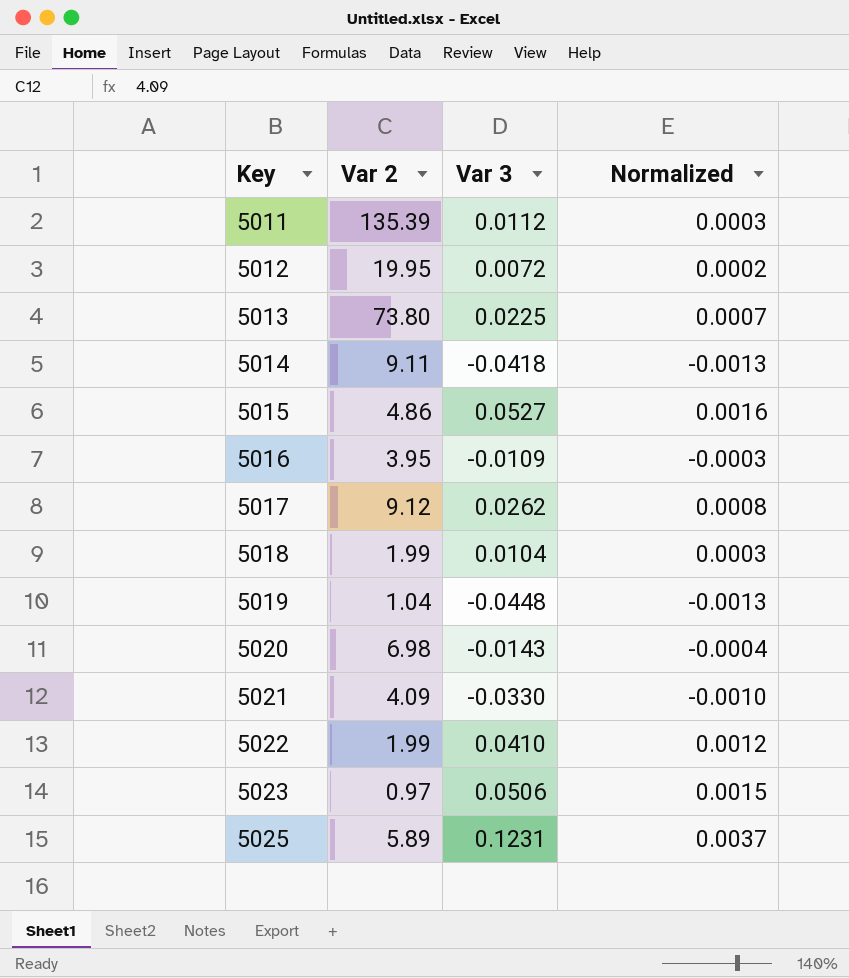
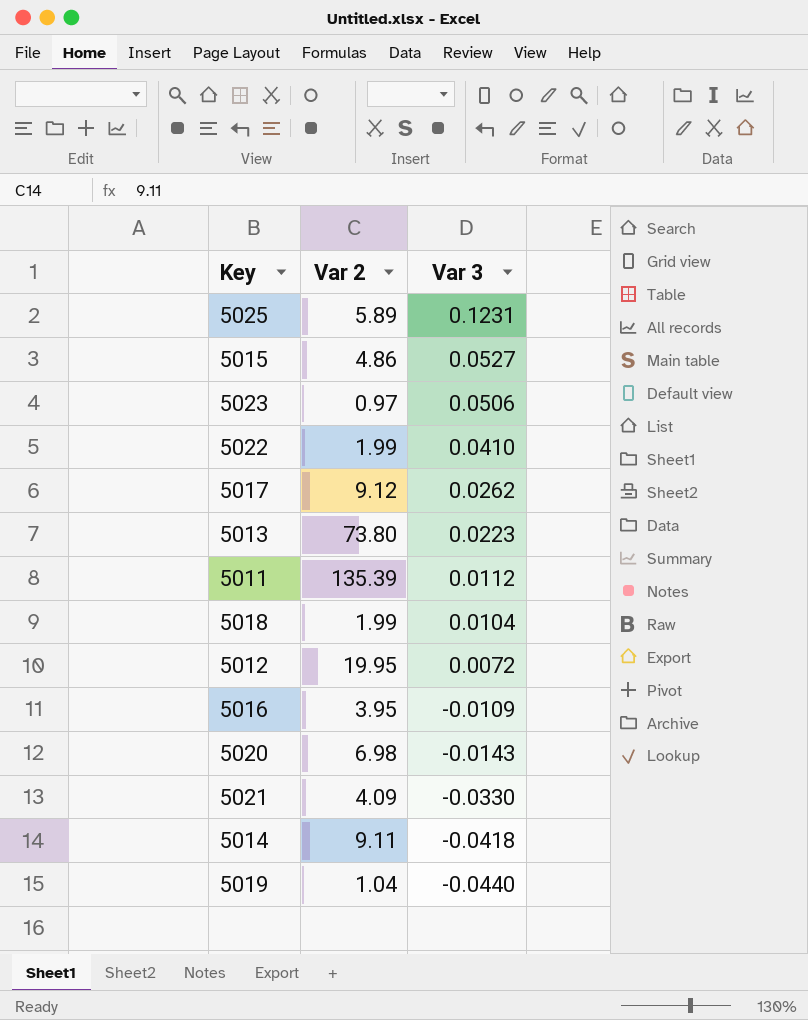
row order: Key ascending -> Var 3 descending
column Normalized | formula: [Var 3] * 0.03 -> none
5013 | Var 3: 0.0225 -> 0.0223
5019 | Var 3: -0.0448 -> -0.0440

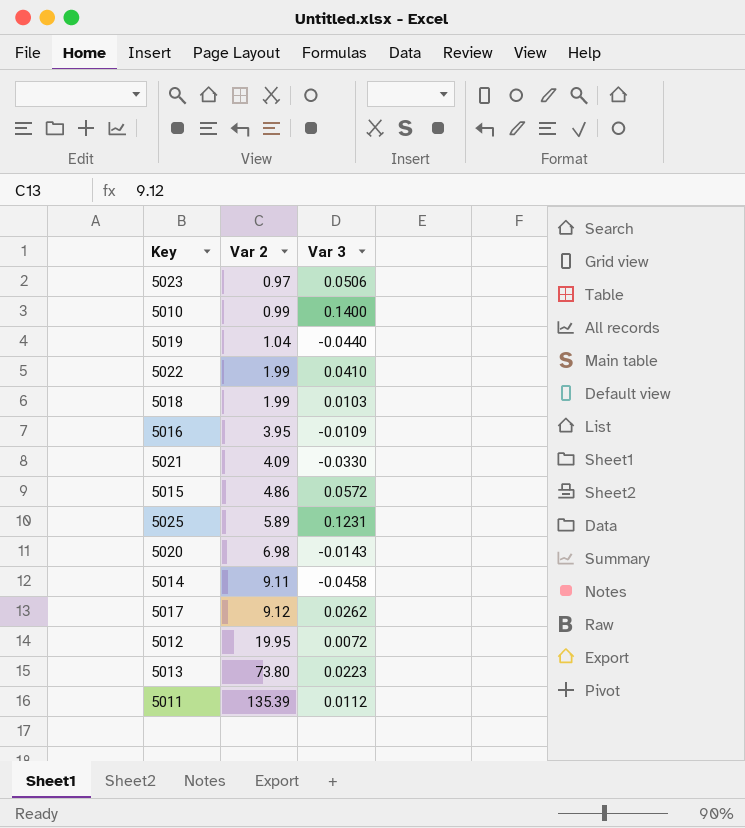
row order: Var 3 descending -> Var 2 ascending
row 5010: none -> 0.99 | 0.1400
5018 | Var 3: 0.0104 -> 0.0103
5015 | Var 3: 0.0527 -> 0.0572
5014 | Var 3: -0.0418 -> -0.0458

